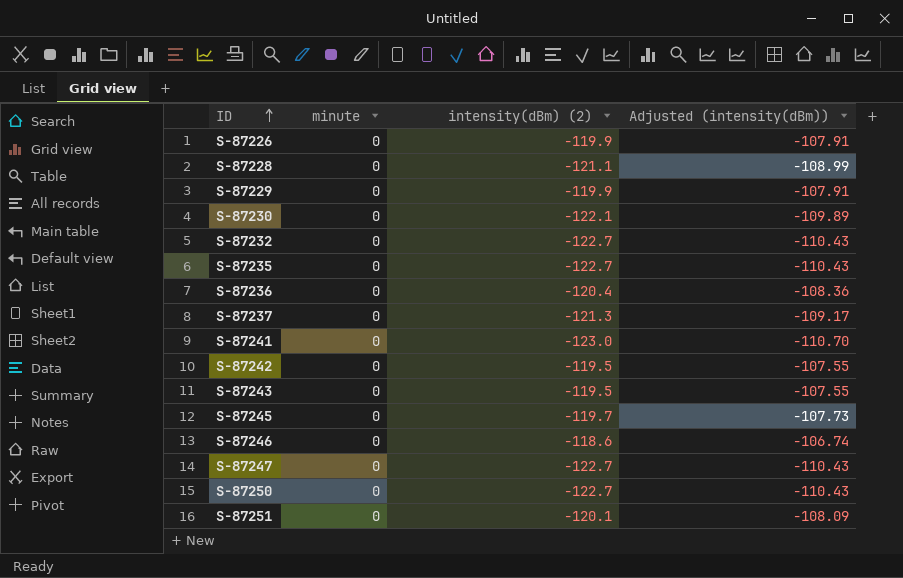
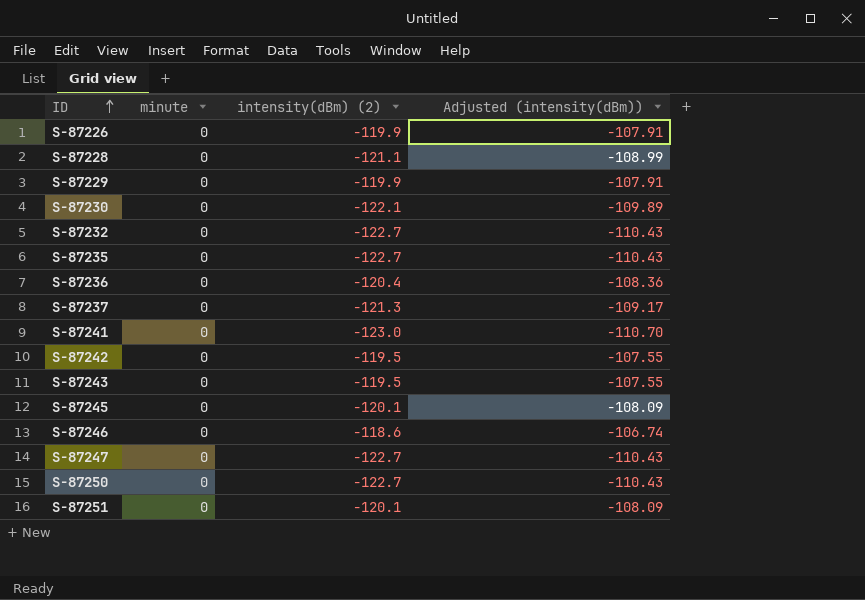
S-87245 | intensity(dBm) (2): -119.7 -> -120.1
S-87245 | Adjusted (intensity(dBm)): -107.73 -> -108.09

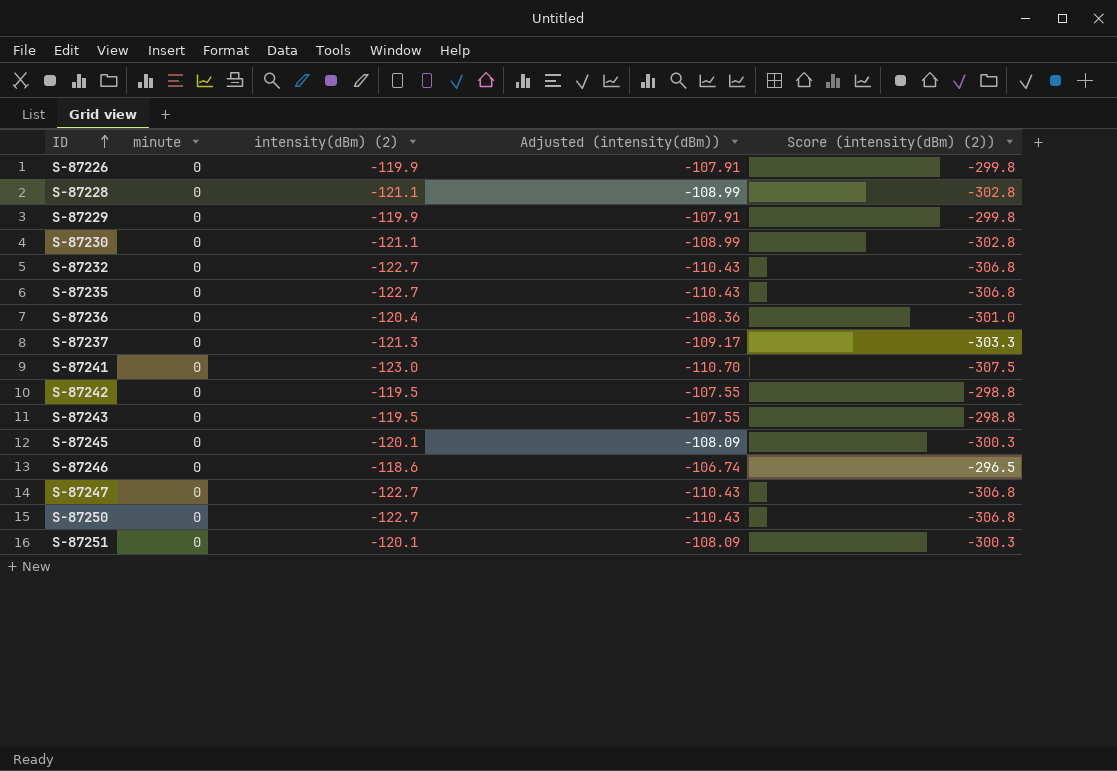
column Score (intensity(dBm) (2)) | formula: none -> [intensity(dBm) (2)] * 2.5
S-87230 | intensity(dBm) (2): -122.1 -> -121.1
S-87230 | Adjusted (intensity(dBm)): -109.89 -> -108.99

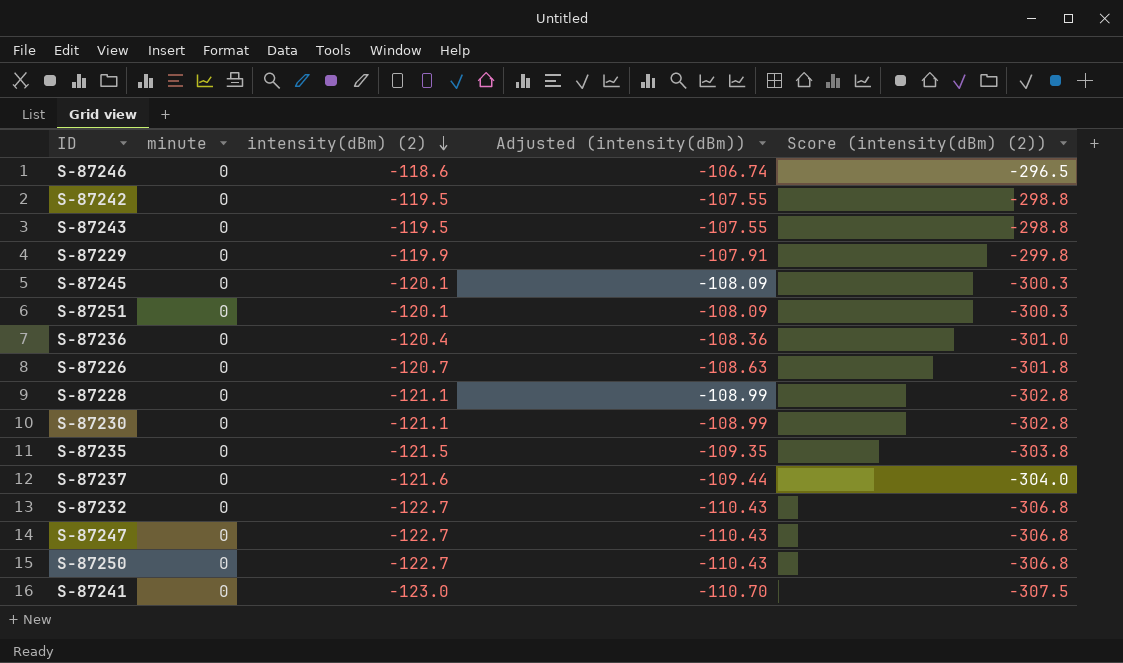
row order: ID ascending -> intensity(dBm) (2) descending
S-87226 | intensity(dBm) (2): -119.9 -> -120.7
S-87226 | Adjusted (intensity(dBm)): -107.91 -> -108.63
S-87226 | Score (intensity(dBm) (2)): -299.8 -> -301.8
S-87235 | intensity(dBm) (2): -122.7 -> -121.5
S-87235 | Adjusted (intensity(dBm)): -110.43 -> -109.35
S-87235 | Score (intensity(dBm) (2)): -306.8 -> -303.8
S-87237 | intensity(dBm) (2): -121.3 -> -121.6
S-87237 | Adjusted (intensity(dBm)): -109.17 -> -109.44
S-87237 | Score (intensity(dBm) (2)): -303.3 -> -304.0

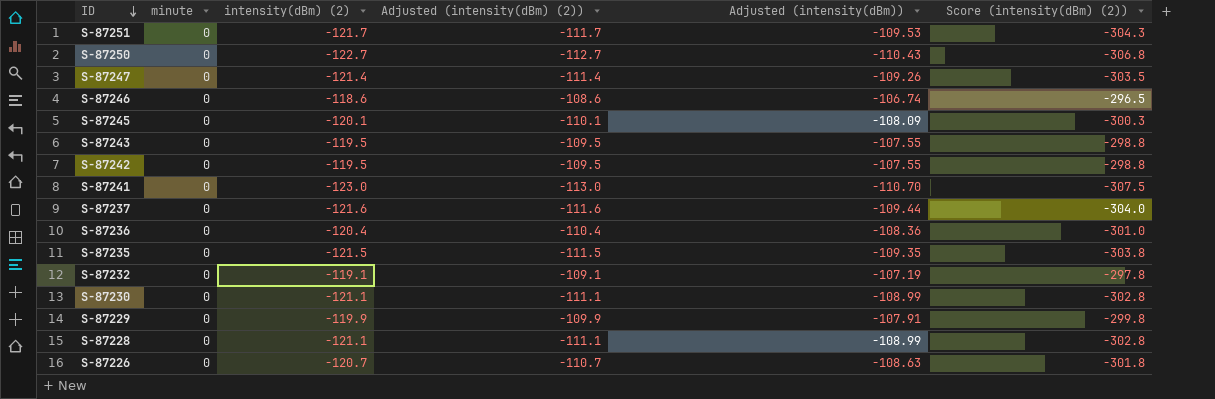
row order: intensity(dBm) (2) descending -> ID descending
column Adjusted (intensity(dBm) (2)) | formula: none -> [intensity(dBm) (2)] + 10
S-87251 | intensity(dBm) (2): -120.1 -> -121.7
S-87251 | Adjusted (intensity(dBm)): -108.09 -> -109.53
S-87251 | Score (intensity(dBm) (2)): -300.3 -> -304.3
S-87247 | intensity(dBm) (2): -122.7 -> -121.4
S-87247 | Adjusted (intensity(dBm)): -110.43 -> -109.26
S-87247 | Score (intensity(dBm) (2)): -306.8 -> -303.5
S-87232 | intensity(dBm) (2): -122.7 -> -119.1
S-87232 | Adjusted (intensity(dBm)): -110.43 -> -107.19
S-87232 | Score (intensity(dBm) (2)): -306.8 -> -297.8

